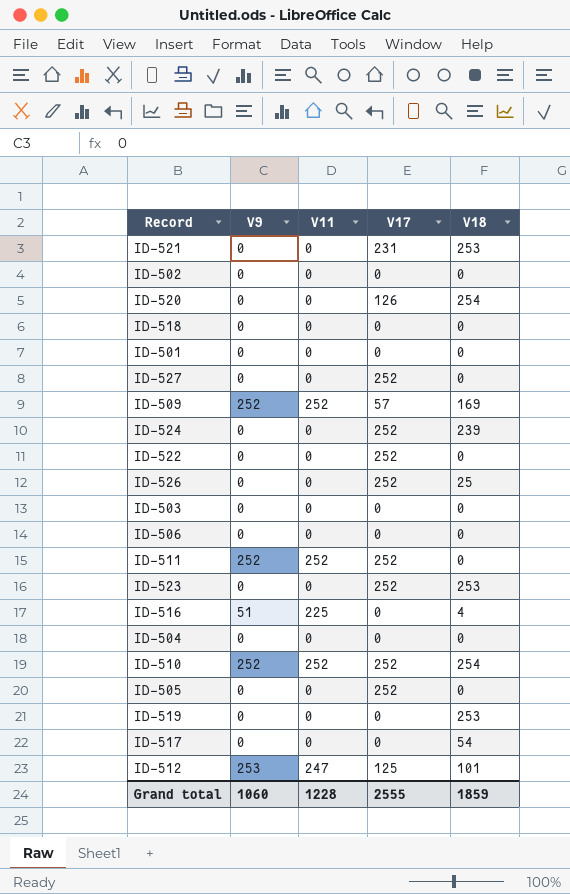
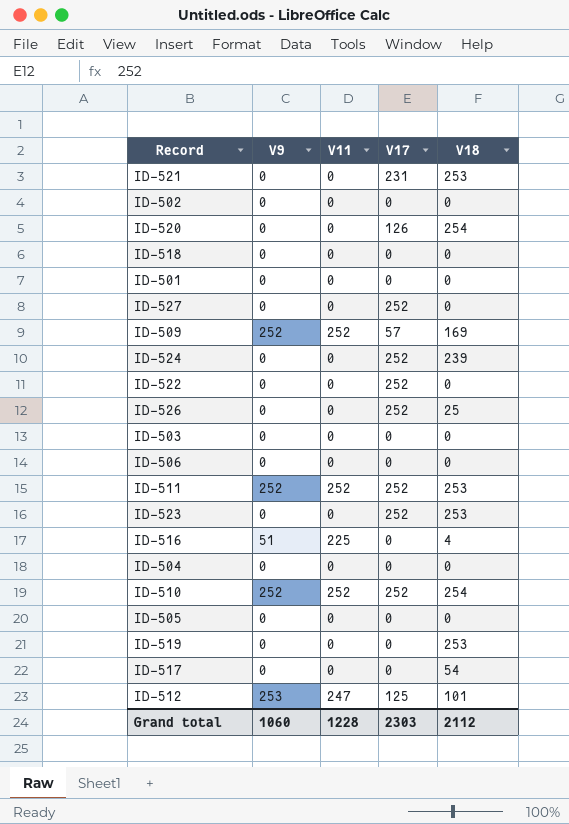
ID-511 | V18: 0 -> 253
ID-505 | V17: 252 -> 0
Grand total | V17: 2555 -> 2303
Grand total | V18: 1859 -> 2112

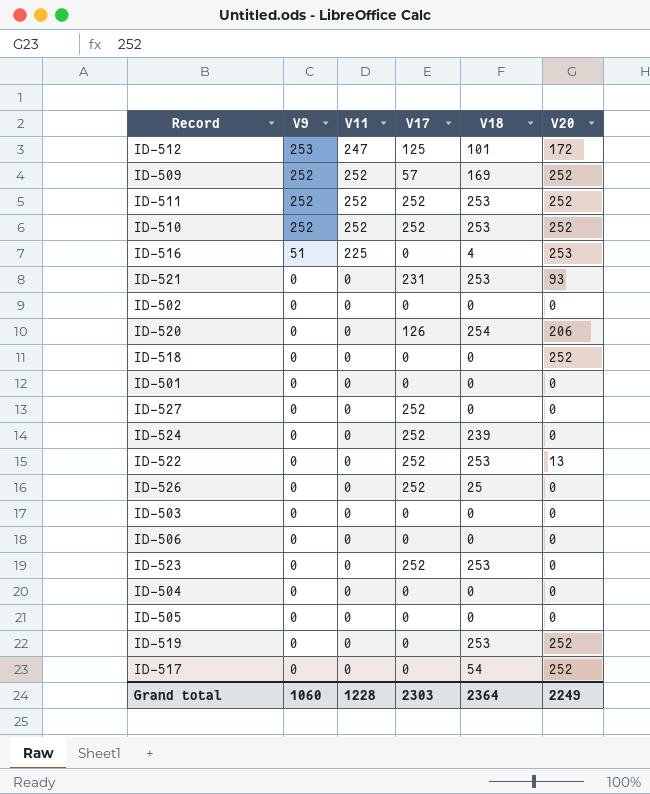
row order: none -> V9 descending
column V20 | position: none -> 6
ID-510 | V18: 254 -> 253
ID-522 | V18: 0 -> 253
Grand total | V18: 2112 -> 2364

